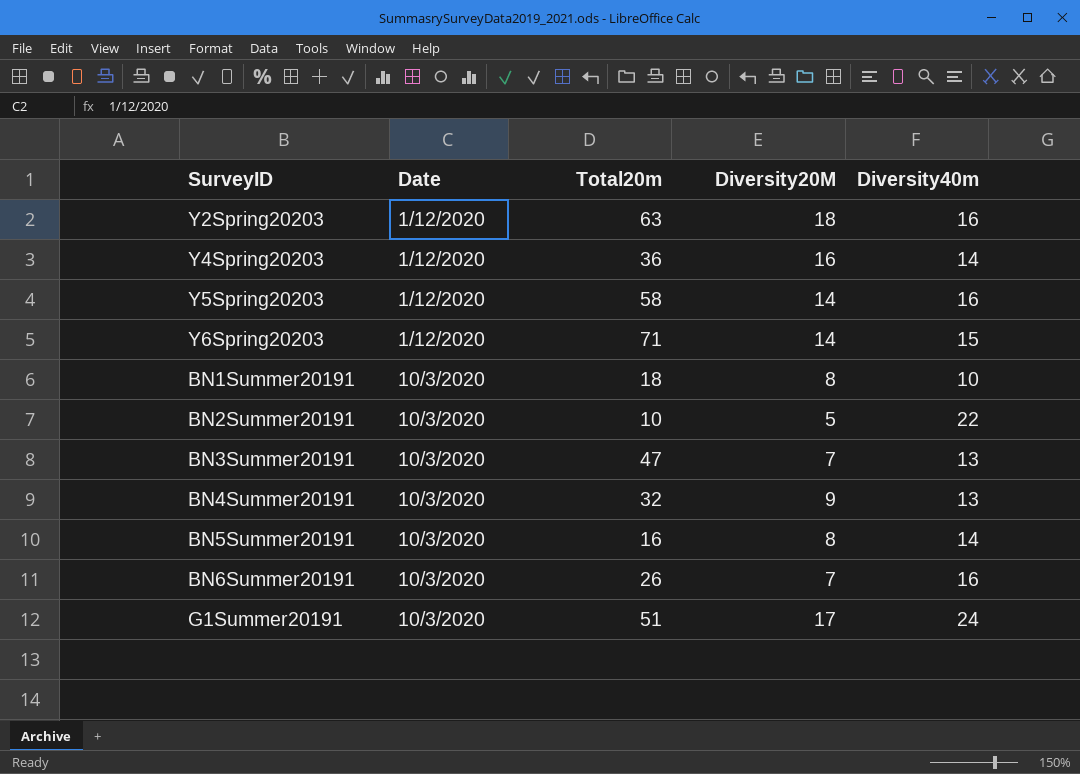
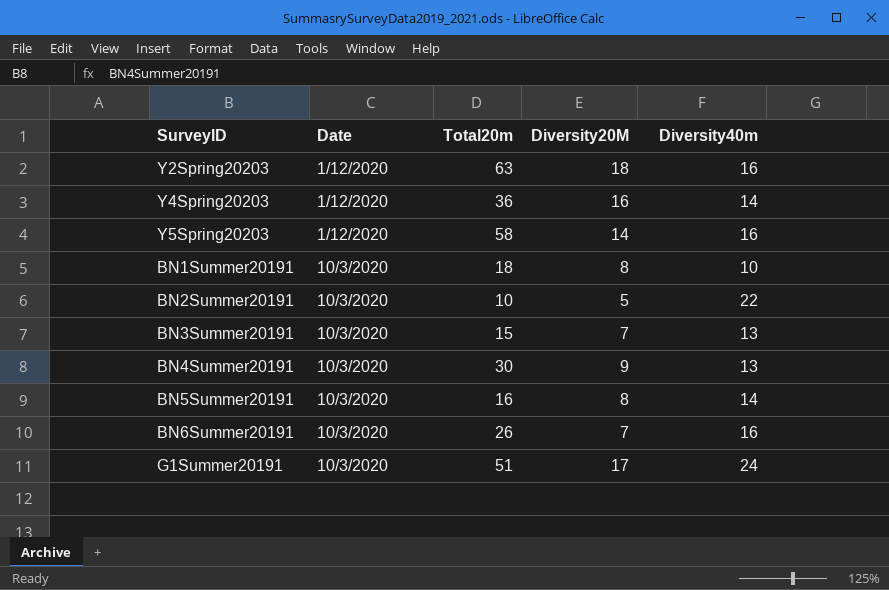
row Y6Spring20203: 1/12/2020 | 71 | 14 | 15 -> none
BN3Summer20191 | Total20m: 47 -> 15
BN4Summer20191 | Total20m: 32 -> 30

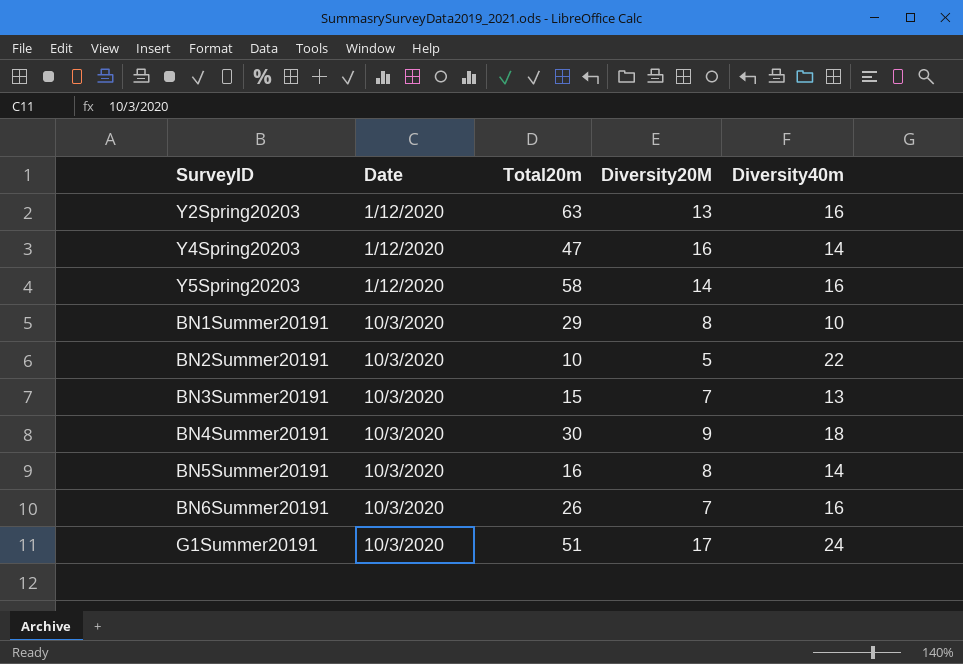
Y2Spring20203 | Diversity20M: 18 -> 13
Y4Spring20203 | Total20m: 36 -> 47
BN1Summer20191 | Total20m: 18 -> 29
BN4Summer20191 | Diversity40m: 13 -> 18

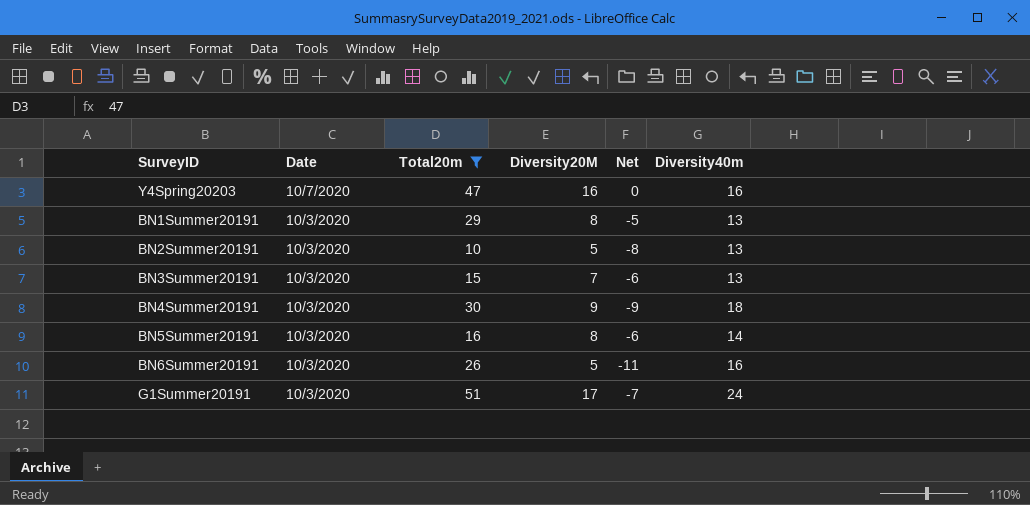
filter: none -> Total20m <= 51
column Net | formula: none -> [Diversity20M] - [Diversity40m]
Y4Spring20203 | Date: 1/12/2020 -> 10/7/2020
Y4Spring20203 | Diversity40m: 14 -> 16
BN1Summer20191 | Diversity40m: 10 -> 13
BN2Summer20191 | Diversity40m: 22 -> 13
BN6Summer20191 | Diversity20M: 7 -> 5

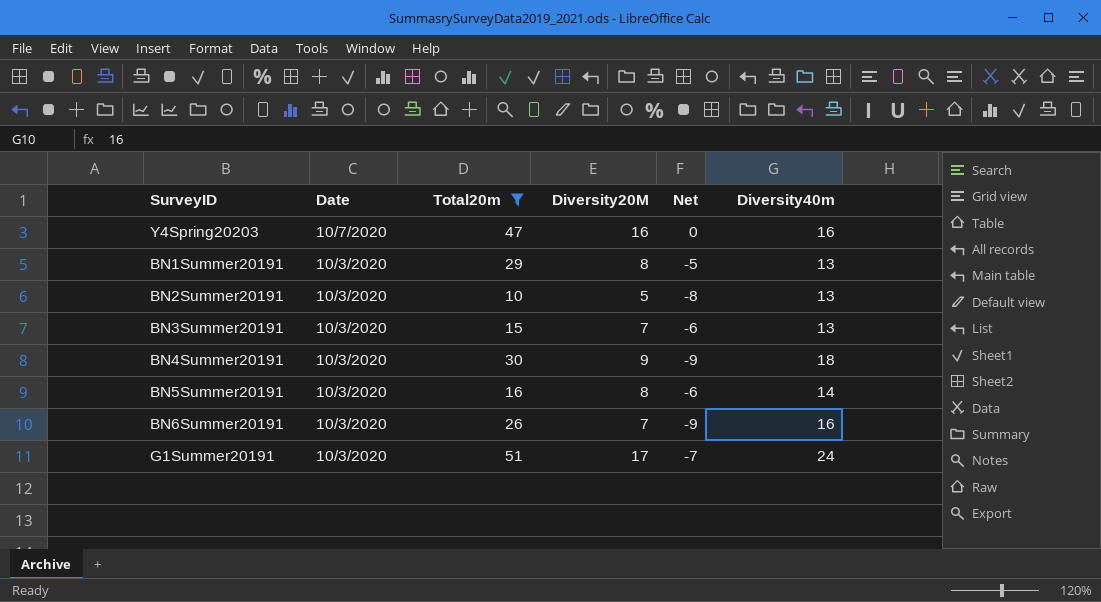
BN6Summer20191 | Diversity20M: 5 -> 7
BN6Summer20191 | Net: -11 -> -9

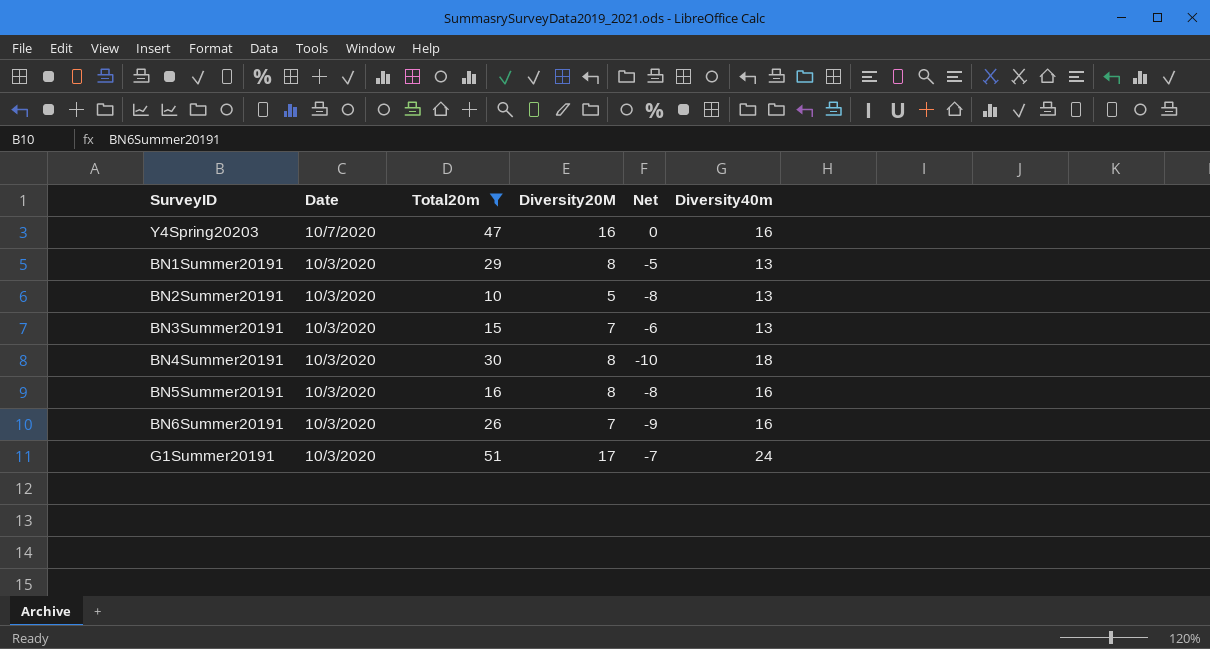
BN4Summer20191 | Diversity20M: 9 -> 8
BN4Summer20191 | Net: -9 -> -10
BN5Summer20191 | Net: -6 -> -8
BN5Summer20191 | Diversity40m: 14 -> 16

